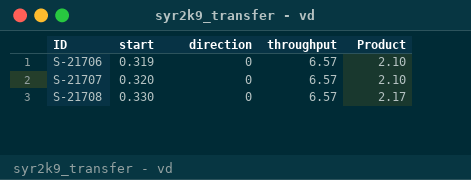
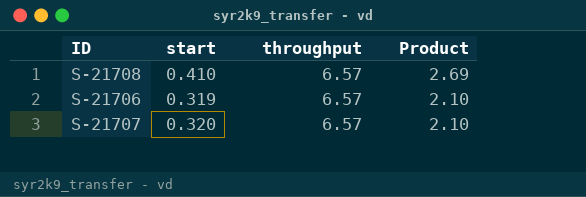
row order: ID ascending -> Product descending
column direction | position: 3 -> none
S-21708 | start: 0.330 -> 0.410
S-21708 | Product: 2.17 -> 2.69

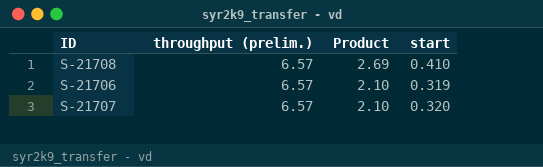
column name: throughput -> throughput (prelim.)
column start | position: 2 -> 4

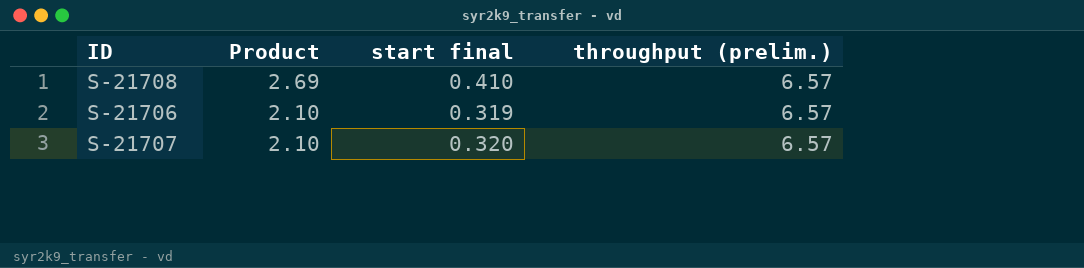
column name: start -> start final
column throughput (prelim.) | position: 2 -> 4

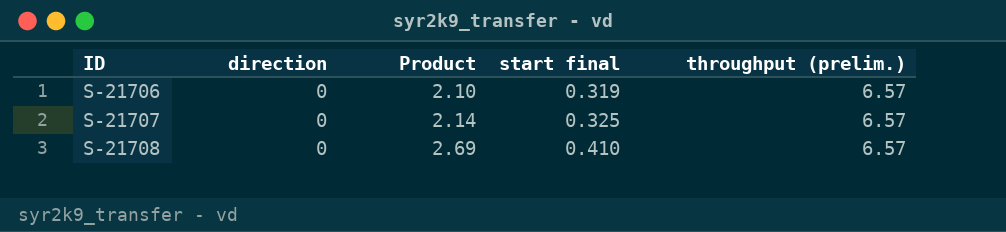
row order: Product descending -> ID ascending
column direction | position: none -> 2
S-21707 | Product: 2.10 -> 2.14
S-21707 | start final: 0.320 -> 0.325

